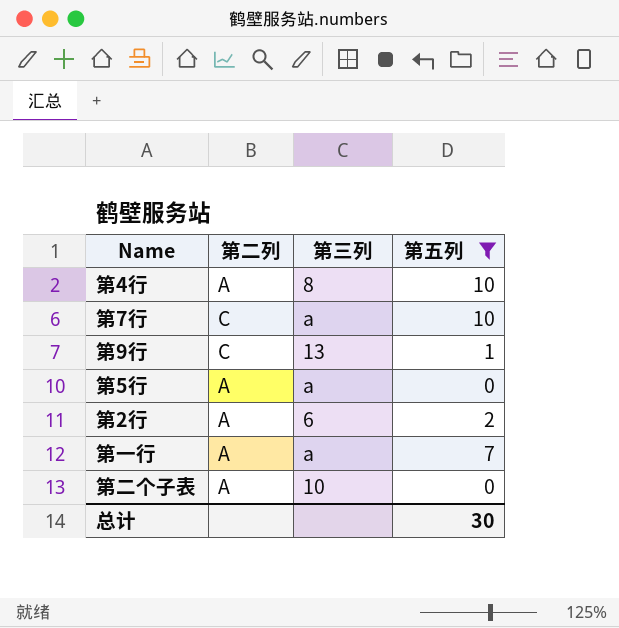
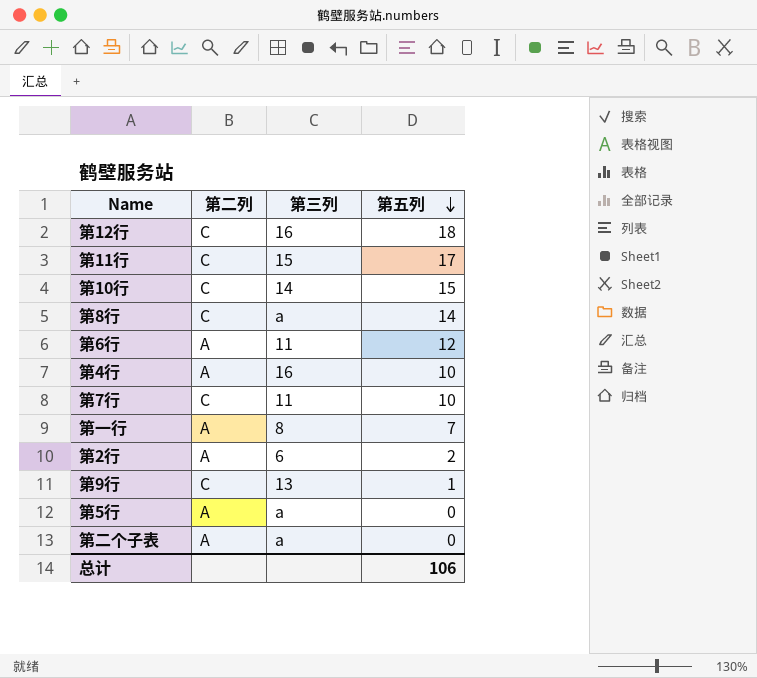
filter: 第五列 <= 10 -> none
row order: none -> 第五列 descending
第4行 | 第三列: 8 -> 16
第7行 | 第三列: a -> 11
第一行 | 第三列: a -> 8
第二个子表 | 第三列: 10 -> a
总计 | 第五列: 30 -> 106

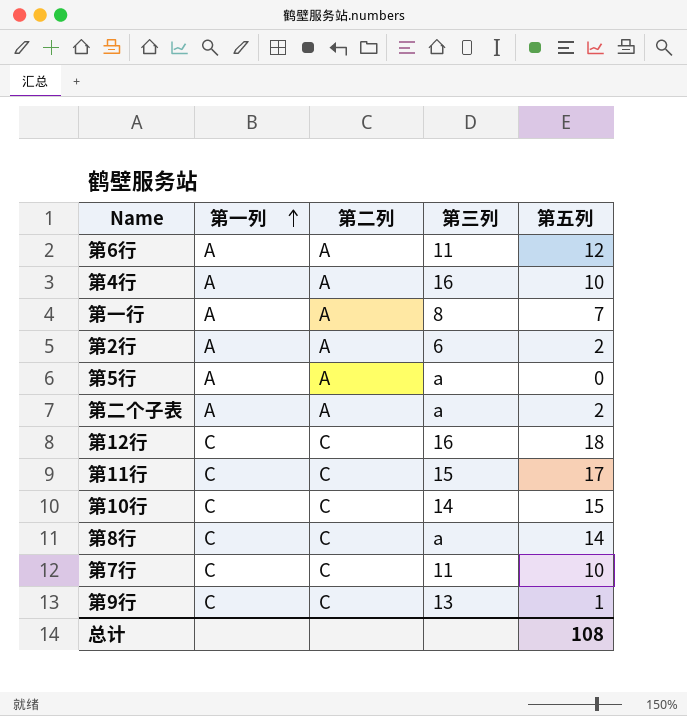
row order: 第五列 descending -> 第一列 ascending
column 第一列 | position: none -> 2
第二个子表 | 第五列: 0 -> 2
总计 | 第五列: 106 -> 108

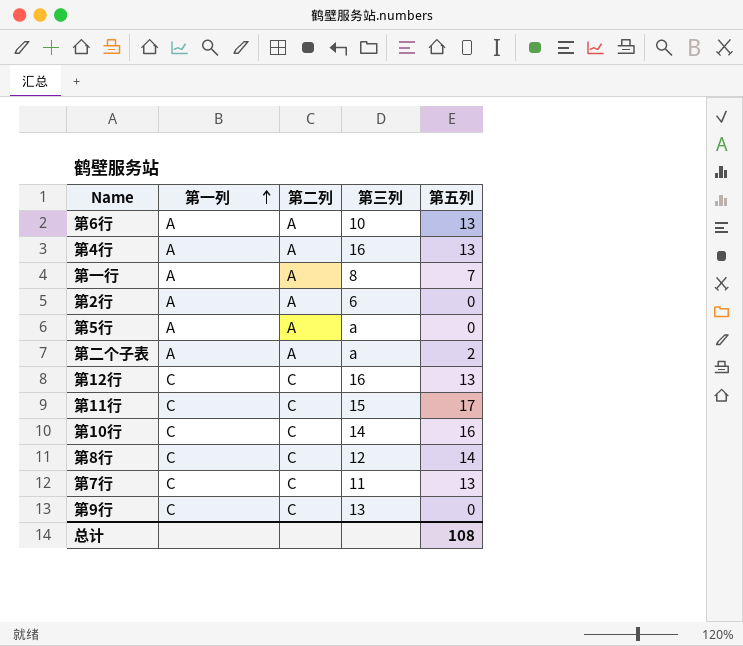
第6行 | 第三列: 11 -> 10
第6行 | 第五列: 12 -> 13
第4行 | 第五列: 10 -> 13
第2行 | 第五列: 2 -> 0
第12行 | 第五列: 18 -> 13
第10行 | 第五列: 15 -> 16
第8行 | 第三列: a -> 12
第7行 | 第五列: 10 -> 13
第9行 | 第五列: 1 -> 0

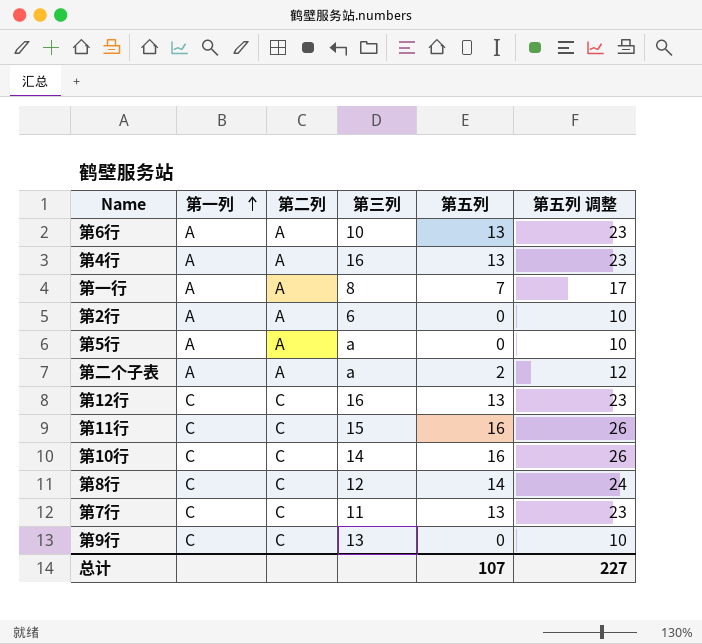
column 第五列 调整 | formula: none -> [第五列] + 10
第11行 | 第五列: 17 -> 16
总计 | 第五列: 108 -> 107

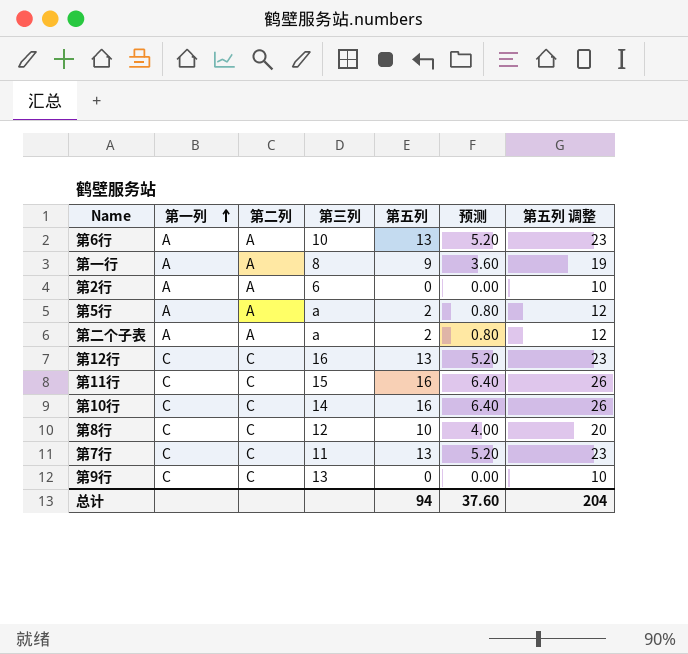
column 预测 | formula: none -> [第五列] * 0.4
row 第4行: A | A | 16 | 13 | 23 -> none
第一行 | 第五列: 7 -> 9
第一行 | 第五列 调整: 17 -> 19
第5行 | 第五列: 0 -> 2
第5行 | 第五列 调整: 10 -> 12
第8行 | 第五列: 14 -> 10
第8行 | 第五列 调整: 24 -> 20
总计 | 第五列: 107 -> 94
总计 | 第五列 调整: 227 -> 204

